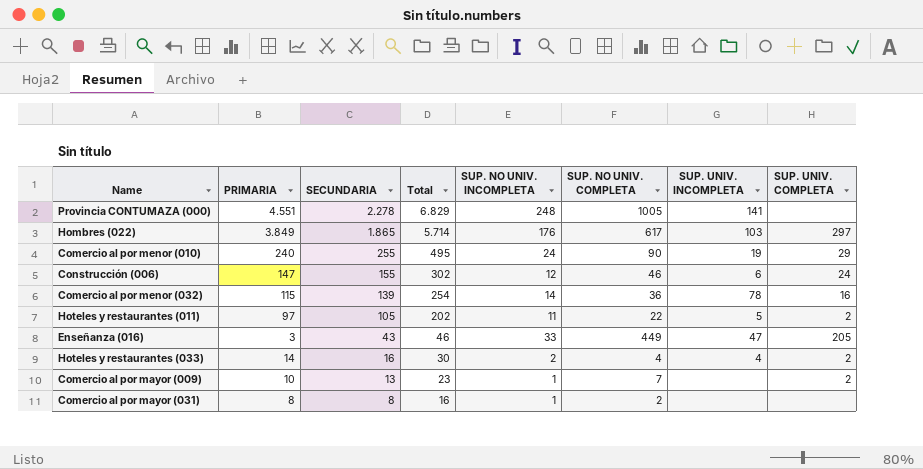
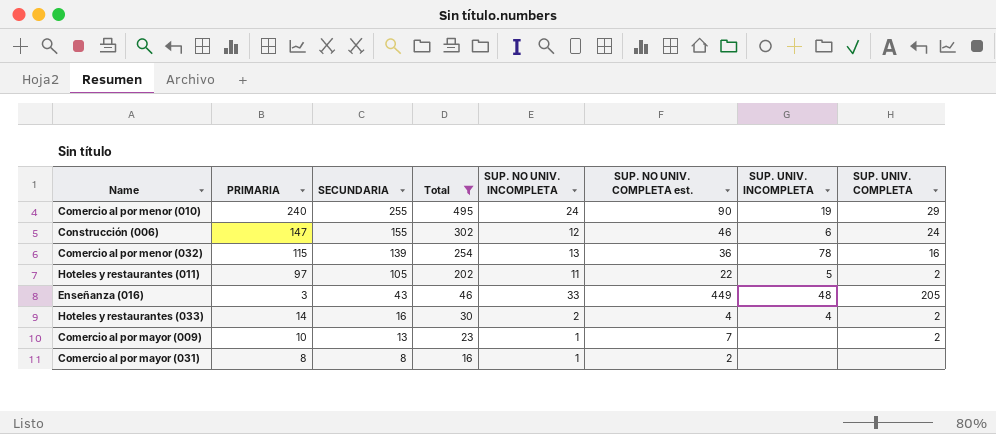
filter: none -> Total <= 495
column name: SUP. NO UNIV. COMPLETA -> SUP. NO UNIV. COMPLETA est.
Comercio al por menor (032) | SUP. NO UNIV. INCOMPLETA: 14 -> 13
Enseñanza (016) | SUP. UNIV. INCOMPLETA: 47 -> 48

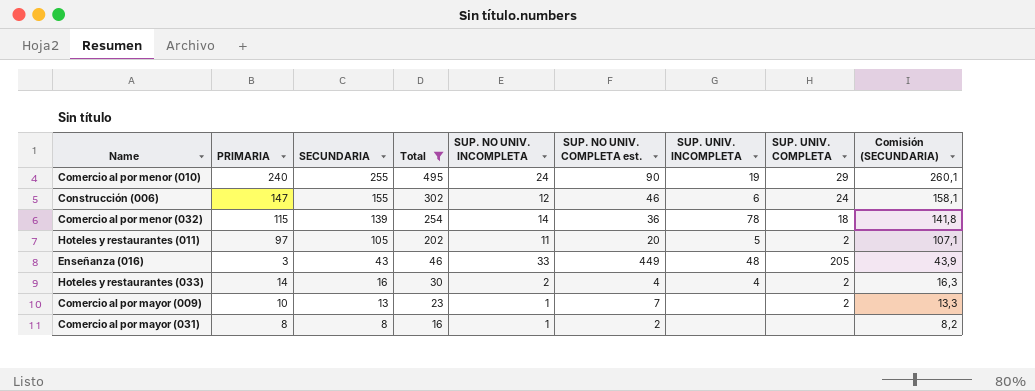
column Comisión (SECUNDARIA) | formula: none -> [SECUNDARIA] * 1,02
Comercio al por menor (032) | SUP. NO UNIV. INCOMPLETA: 13 -> 14
Comercio al por menor (032) | SUP. UNIV. COMPLETA: 16 -> 18
Hoteles y restaurantes (011) | SUP. NO UNIV. COMPLETA est.: 22 -> 20

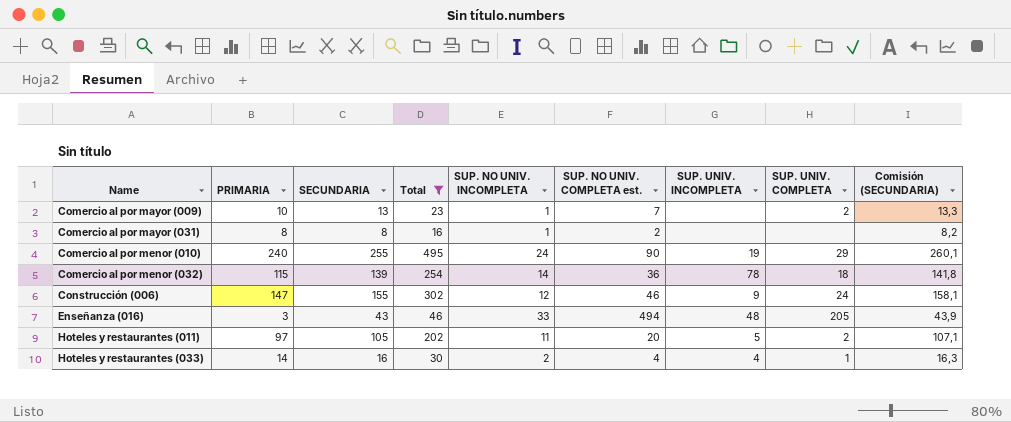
row order: SECUNDARIA descending -> Name ascending
Construcción (006) | SUP. UNIV. INCOMPLETA: 6 -> 9
Enseñanza (016) | SUP. NO UNIV. COMPLETA est.: 449 -> 494
Hoteles y restaurantes (033) | SUP. UNIV. COMPLETA: 2 -> 1

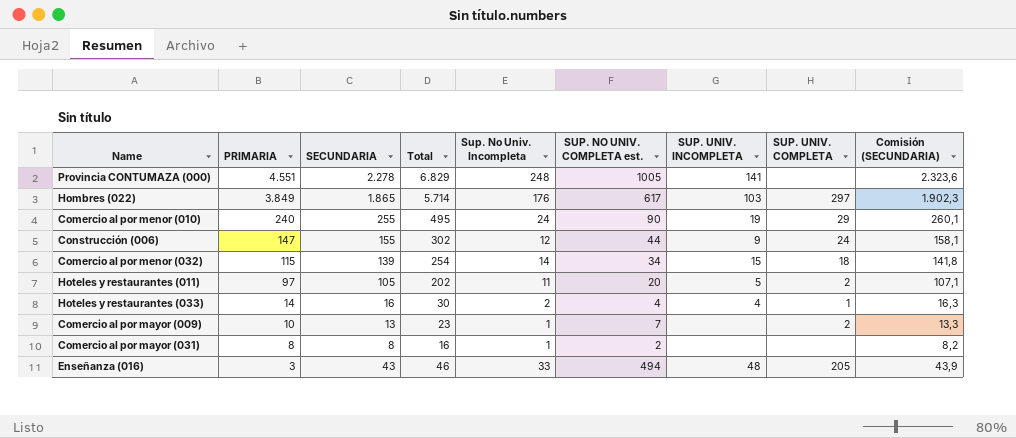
filter: Total <= 495 -> none
row order: Name ascending -> PRIMARIA descending
column name: SUP. NO UNIV. INCOMPLETA -> Sup. No Univ. Incompleta
Construcción (006) | SUP. NO UNIV. COMPLETA est.: 46 -> 44
Comercio al por menor (032) | SUP. NO UNIV. COMPLETA est.: 36 -> 34
Comercio al por menor (032) | SUP. UNIV. INCOMPLETA: 78 -> 15

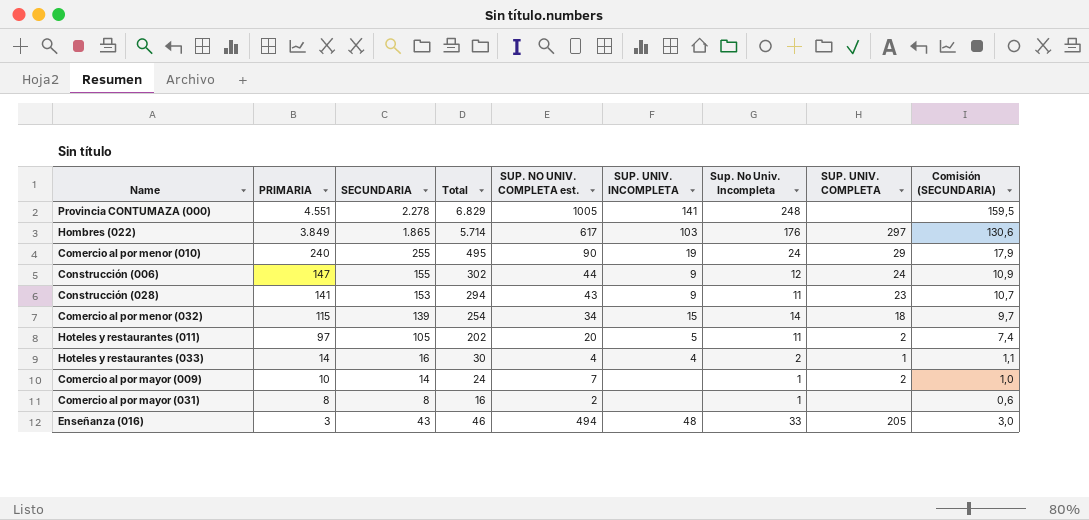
column Sup. No Univ. Incompleta | position: 5 -> 7
column Comisión (SECUNDARIA) | formula: [SECUNDARIA] * 1,02 -> [SECUNDARIA] * 0,07
row Construcción (028): none -> 141 | 153 | 294 | 43 | 9 | 11 | 23 | 10,7
Comercio al por mayor (009) | SECUNDARIA: 13 -> 14
Comercio al por mayor (009) | Total: 23 -> 24

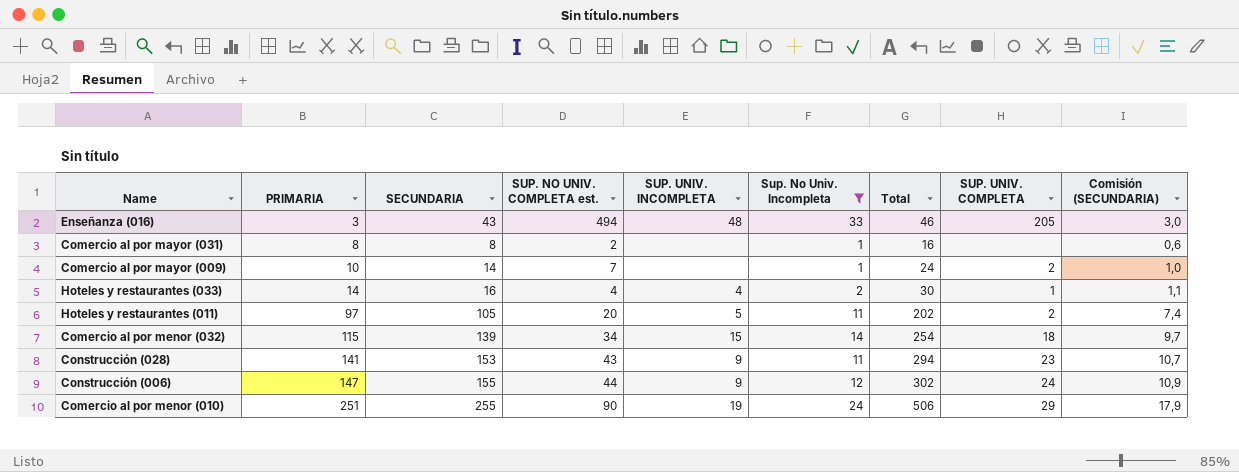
filter: none -> Sup. No Univ. Incompleta <= 33
row order: PRIMARIA descending -> PRIMARIA ascending
column Total | position: 4 -> 7
Comercio al por menor (010) | PRIMARIA: 240 -> 251
Comercio al por menor (010) | Total: 495 -> 506

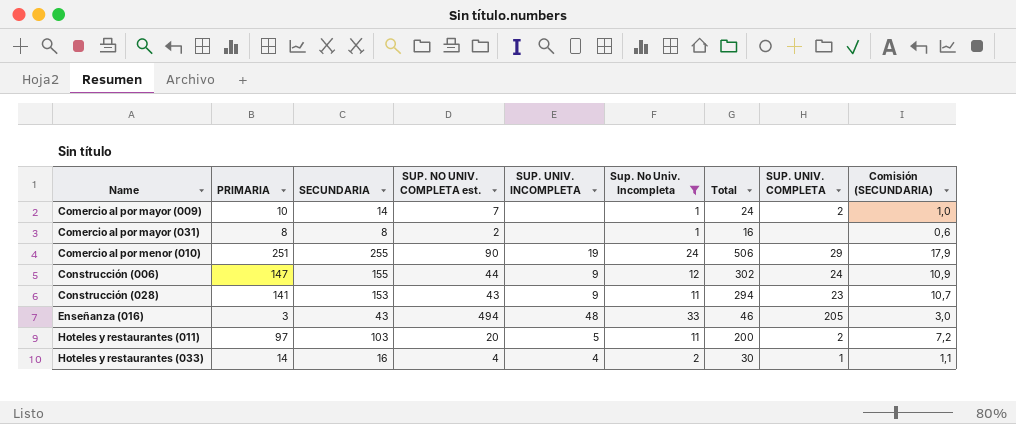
row order: PRIMARIA ascending -> Name ascending
row Comercio al por menor (032): 115 | 139 | 34 | 15 | 14 | 254 | 18 | 9,7 -> none
Hoteles y restaurantes (011) | SECUNDARIA: 105 -> 103
Hoteles y restaurantes (011) | Total: 202 -> 200
Hoteles y restaurantes (011) | Comisión (SECUNDARIA): 7,4 -> 7,2

